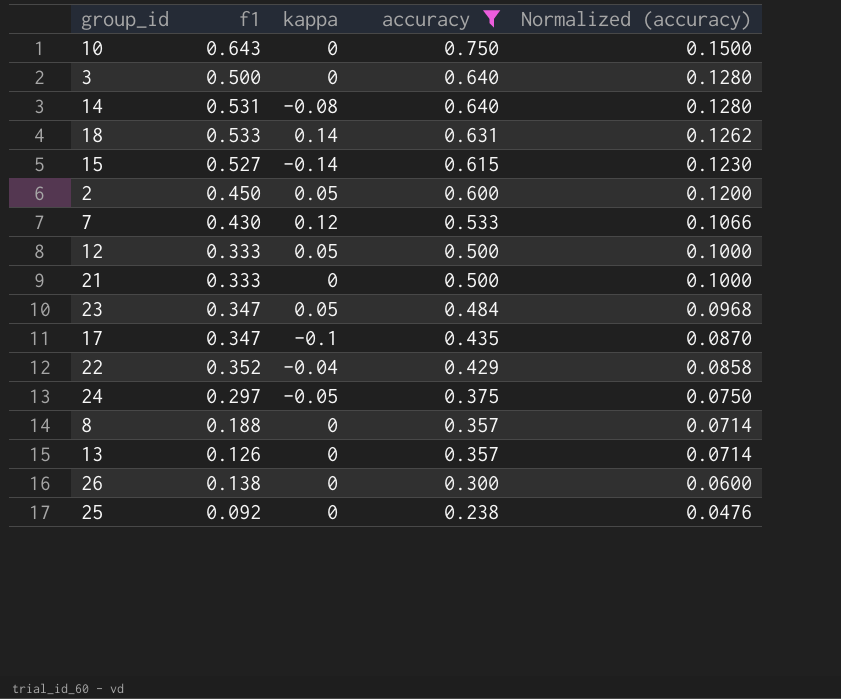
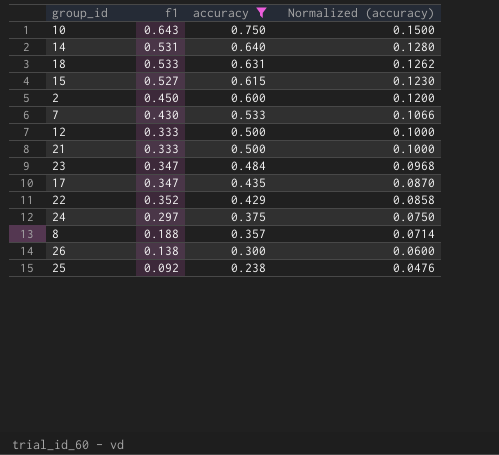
column kappa | position: 3 -> none
row 3: 0.500 | 0 | 0.640 | 0.1280 -> none
row 13: 0.126 | 0 | 0.357 | 0.0714 -> none

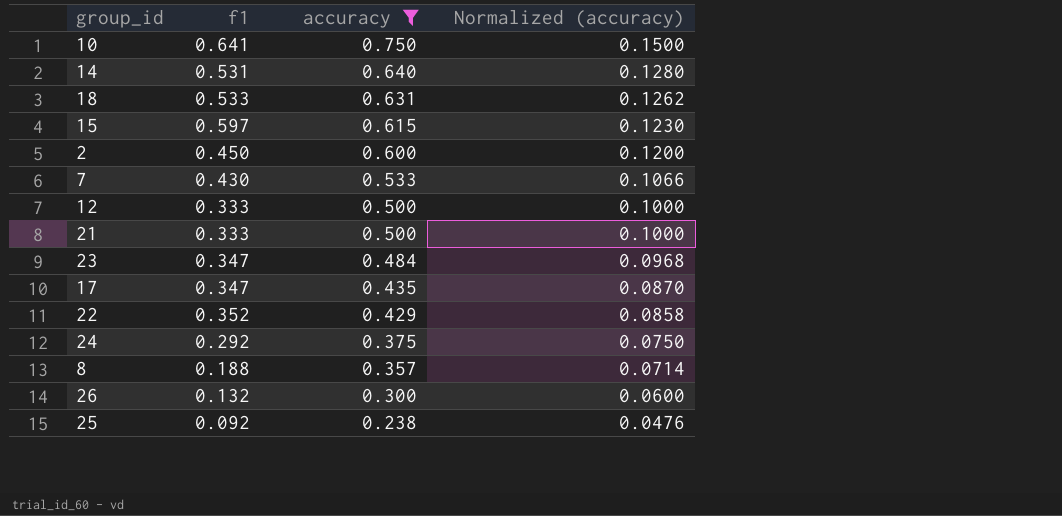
10 | f1: 0.643 -> 0.641
15 | f1: 0.527 -> 0.597
24 | f1: 0.297 -> 0.292
26 | f1: 0.138 -> 0.132

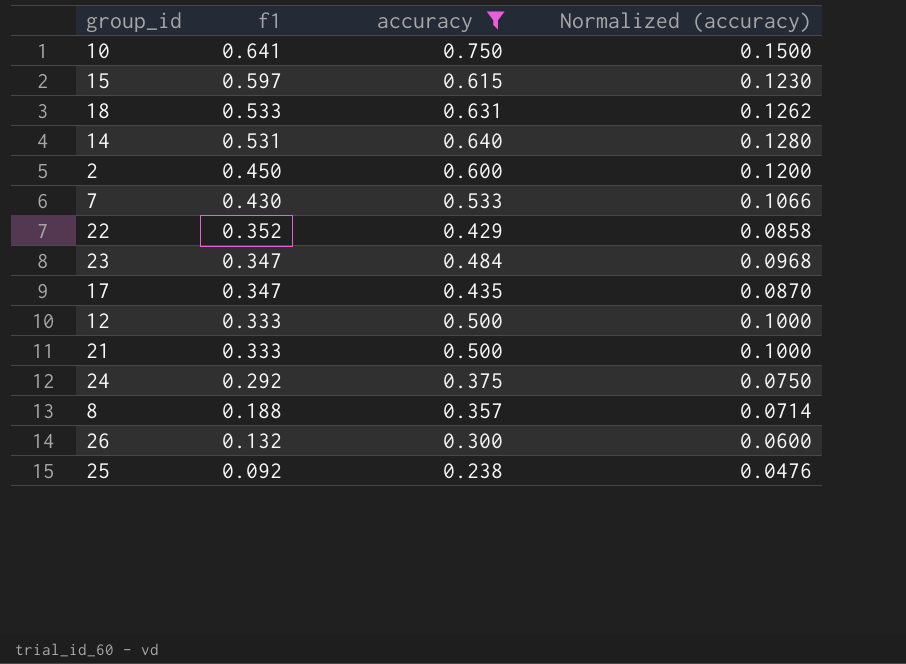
row order: accuracy descending -> f1 descending

